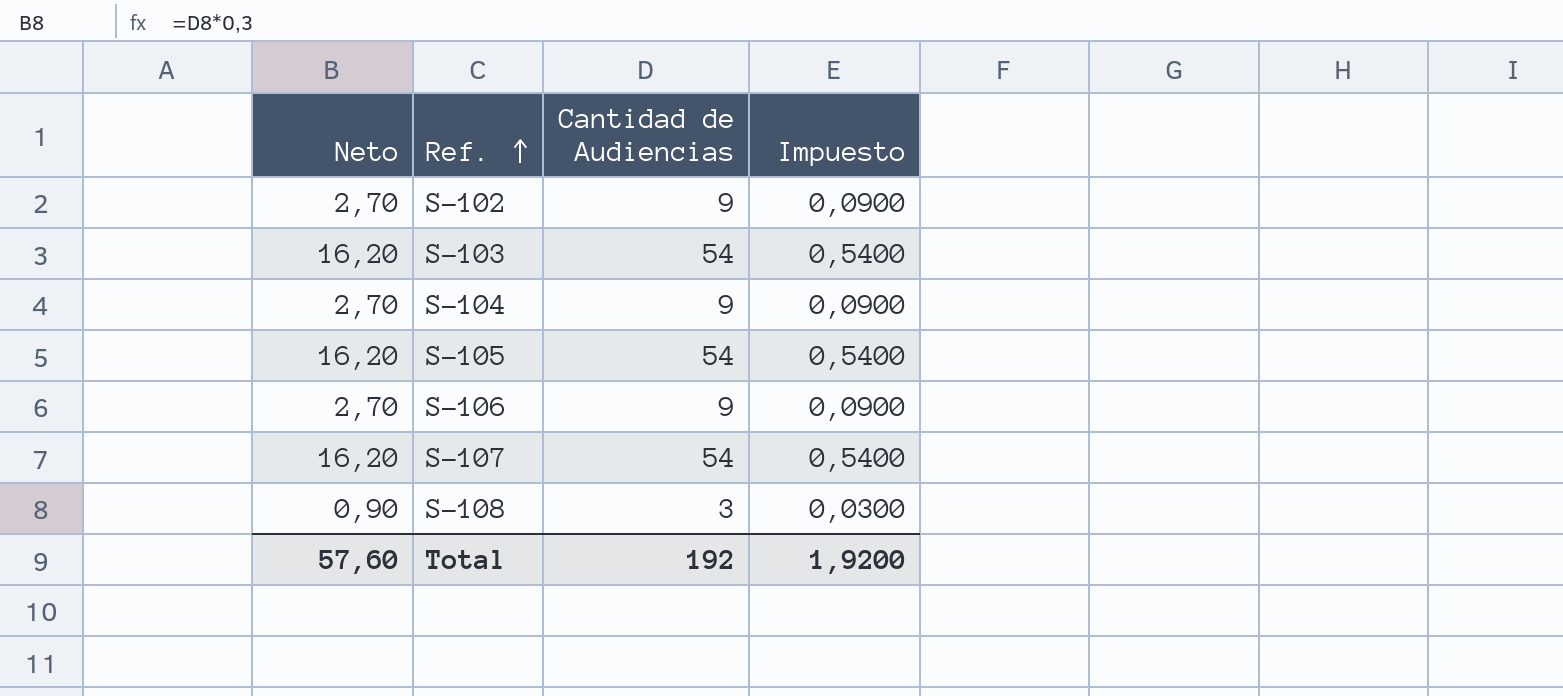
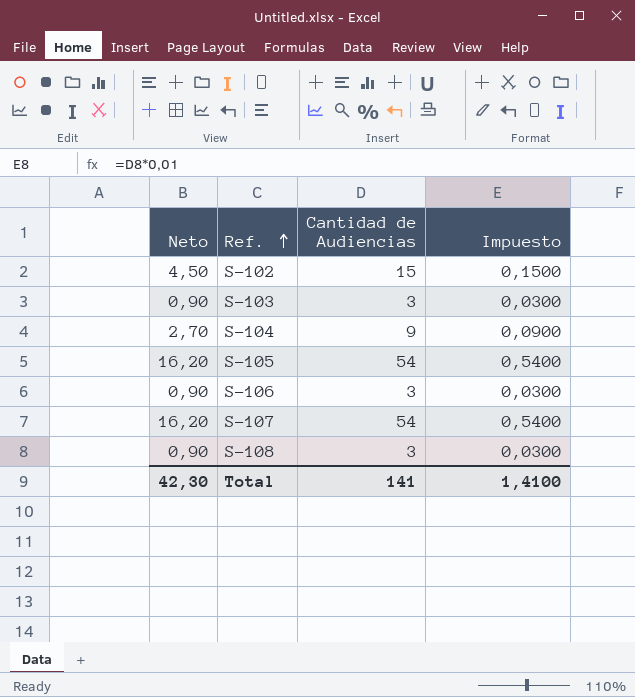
S-102 | Neto: 2,70 -> 4,50
S-102 | Cantidad de Audiencias: 9 -> 15
S-102 | Impuesto: 0,0900 -> 0,1500
S-103 | Neto: 16,20 -> 0,90
S-103 | Cantidad de Audiencias: 54 -> 3
S-103 | Impuesto: 0,5400 -> 0,0300
S-106 | Neto: 2,70 -> 0,90
S-106 | Cantidad de Audiencias: 9 -> 3
S-106 | Impuesto: 0,0900 -> 0,0300
Total | Neto: 57,60 -> 42,30
Total | Cantidad de Audiencias: 192 -> 141
Total | Impuesto: 1,9200 -> 1,4100

